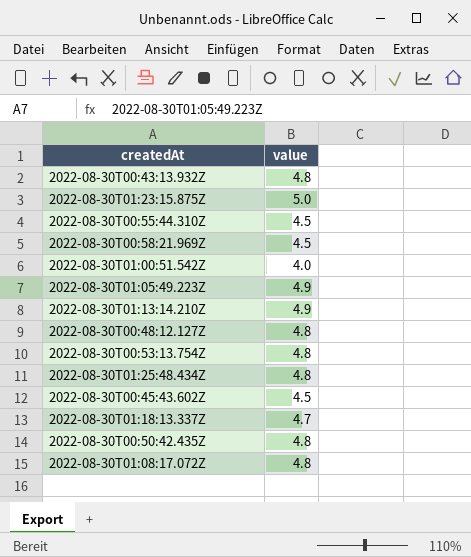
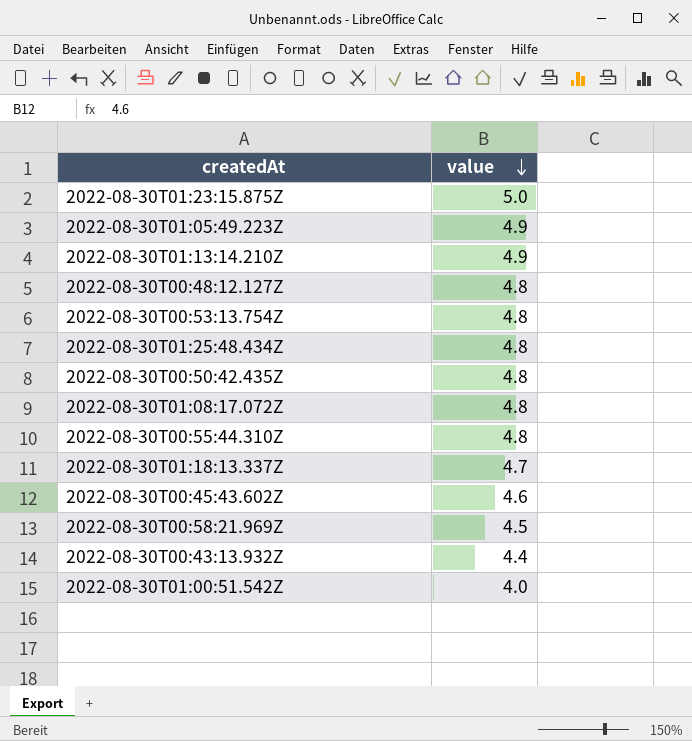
row order: none -> value descending
2022-08-30T00:55:44.310Z | value: 4.5 -> 4.8
2022-08-30T00:45:43.602Z | value: 4.5 -> 4.6
2022-08-30T00:43:13.932Z | value: 4.8 -> 4.4

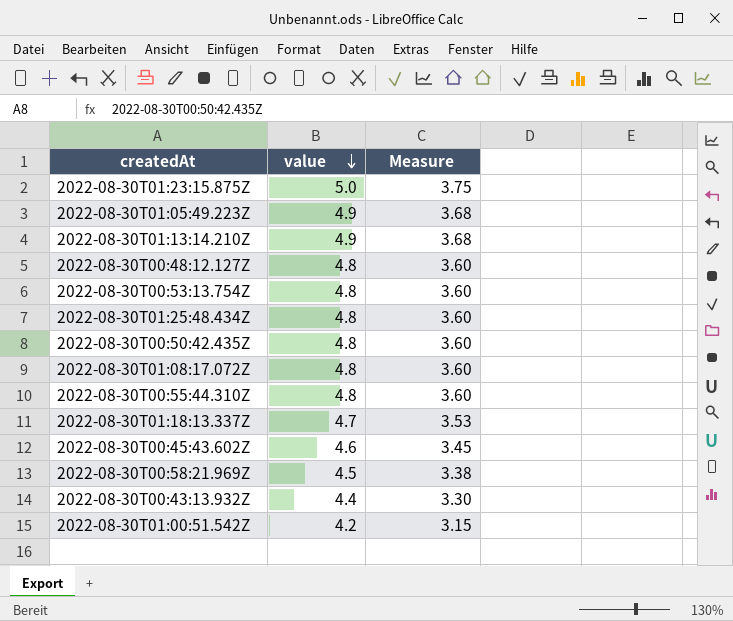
column Measure | formula: none -> [value] * 0.75
2022-08-30T01:00:51.542Z | value: 4.0 -> 4.2

